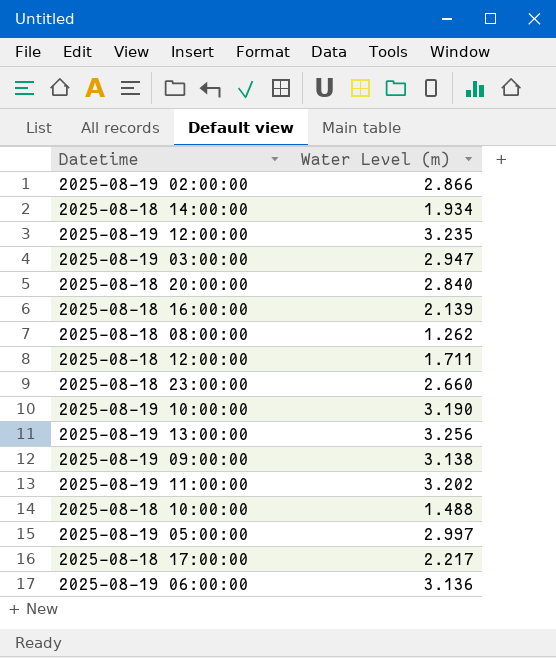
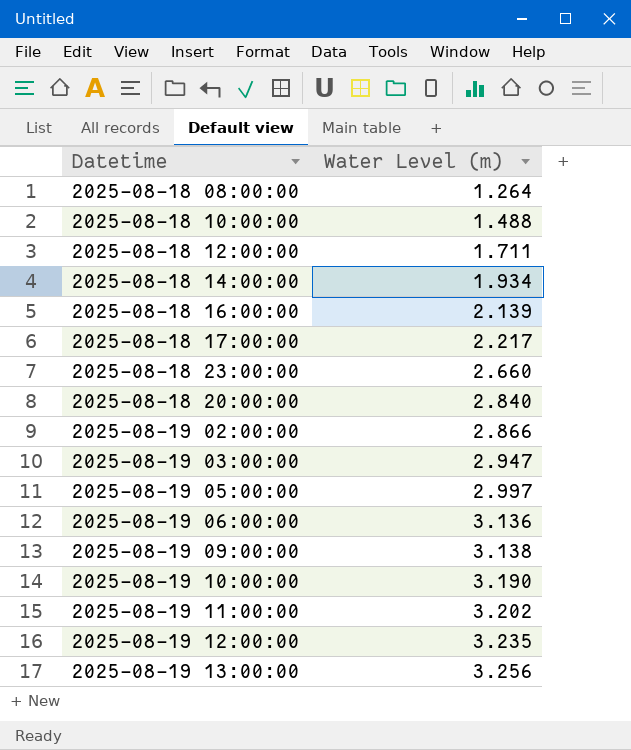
row order: none -> Water Level (m) ascending
2025-08-18 08:00:00 | Water Level (m): 1.262 -> 1.264

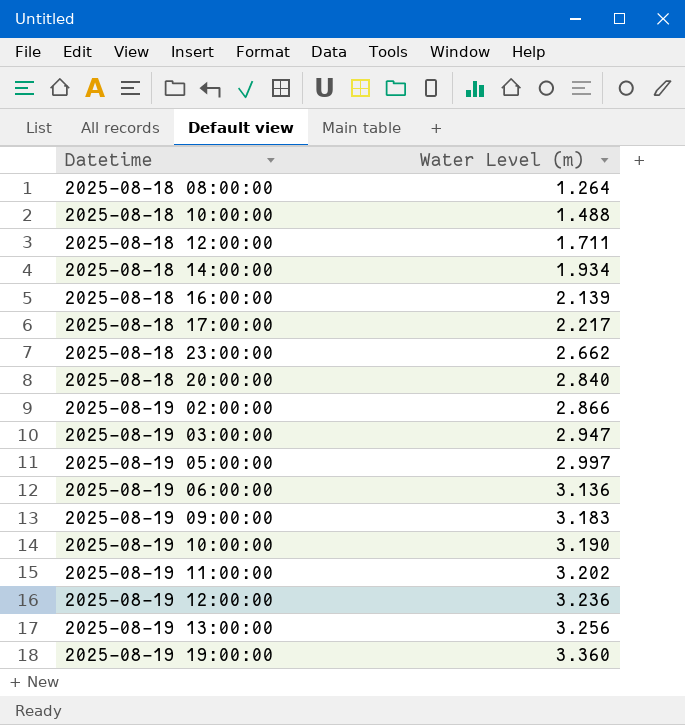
2025-08-18 23:00:00 | Water Level (m): 2.660 -> 2.662
2025-08-19 09:00:00 | Water Level (m): 3.138 -> 3.183
2025-08-19 12:00:00 | Water Level (m): 3.235 -> 3.236
row 2025-08-19 19:00:00: none -> 3.360

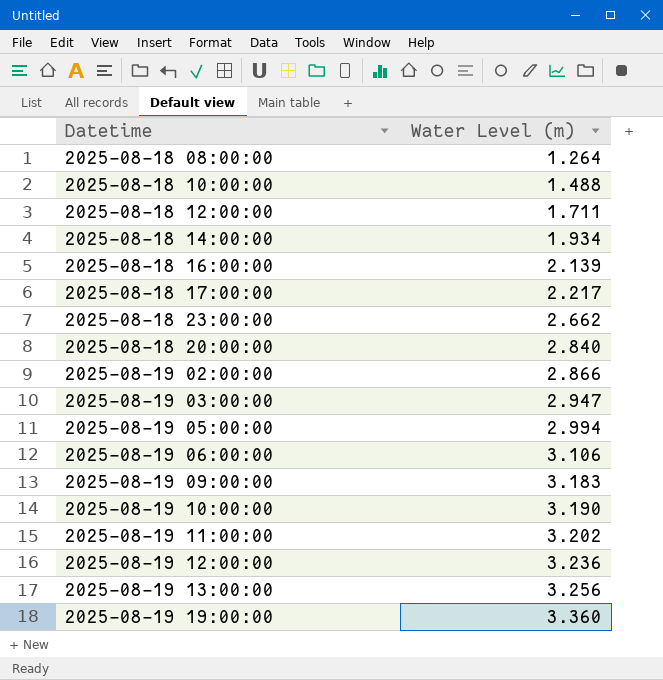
2025-08-19 05:00:00 | Water Level (m): 2.997 -> 2.994
2025-08-19 06:00:00 | Water Level (m): 3.136 -> 3.106

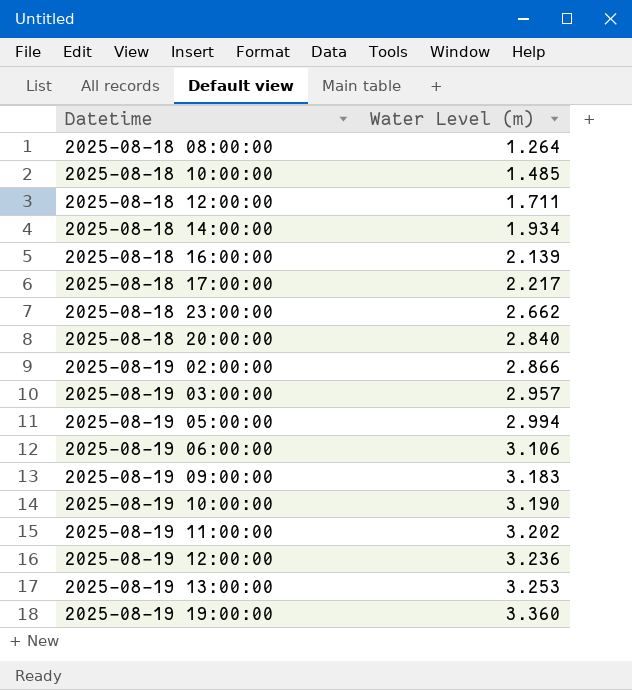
2025-08-18 10:00:00 | Water Level (m): 1.488 -> 1.485
2025-08-19 03:00:00 | Water Level (m): 2.947 -> 2.957
2025-08-19 13:00:00 | Water Level (m): 3.256 -> 3.253

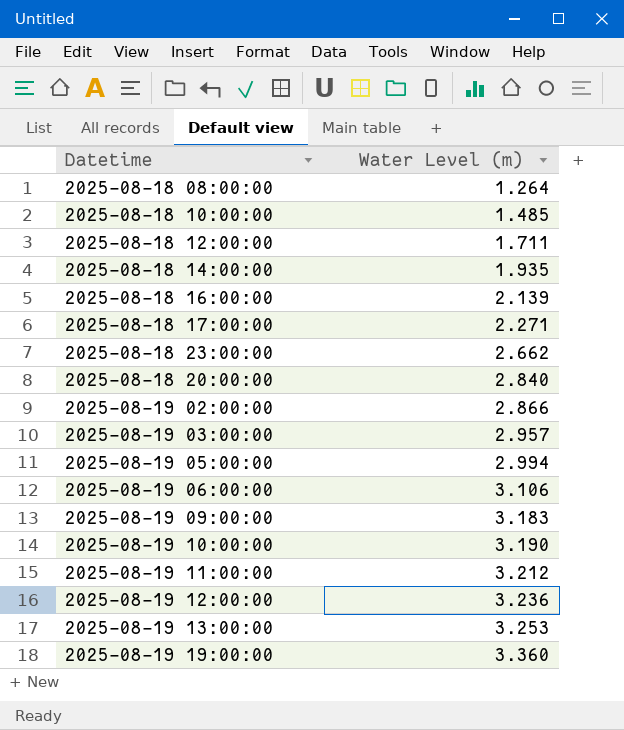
2025-08-18 14:00:00 | Water Level (m): 1.934 -> 1.935
2025-08-18 17:00:00 | Water Level (m): 2.217 -> 2.271
2025-08-19 11:00:00 | Water Level (m): 3.202 -> 3.212

